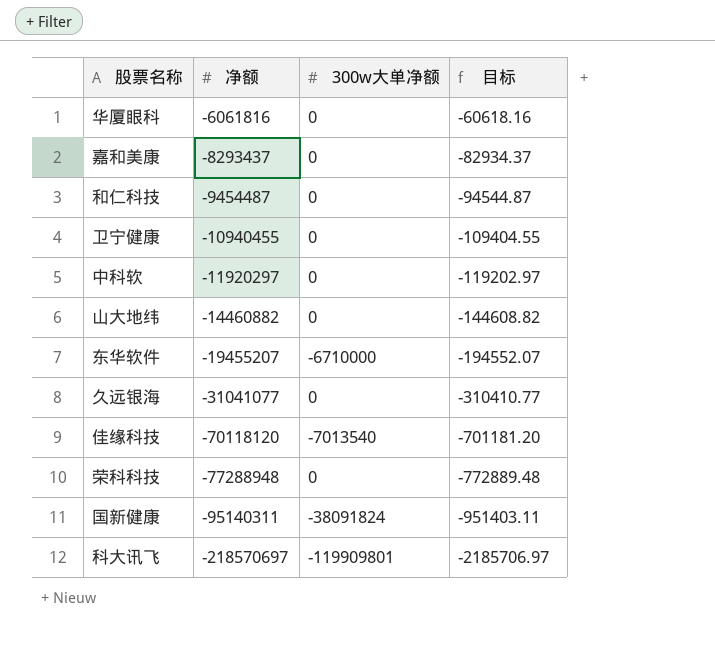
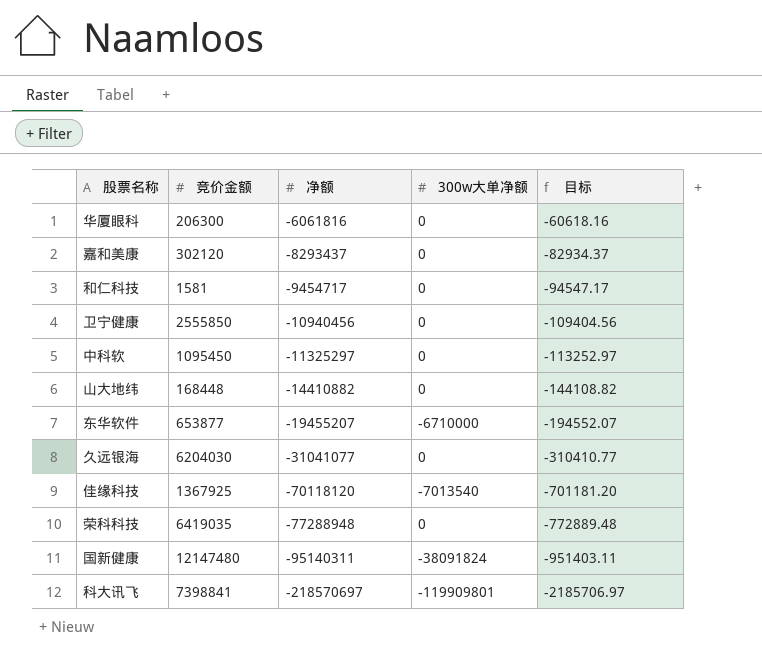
column 竞价金额 | position: none -> 2
和仁科技 | 净额: -9454487 -> -9454717
和仁科技 | 目标: -94544.87 -> -94547.17
卫宁健康 | 净额: -10940455 -> -10940456
卫宁健康 | 目标: -109404.55 -> -109404.56
中科软 | 净额: -11920297 -> -11325297
中科软 | 目标: -119202.97 -> -113252.97
山大地纬 | 净额: -14460882 -> -14410882
山大地纬 | 目标: -144608.82 -> -144108.82

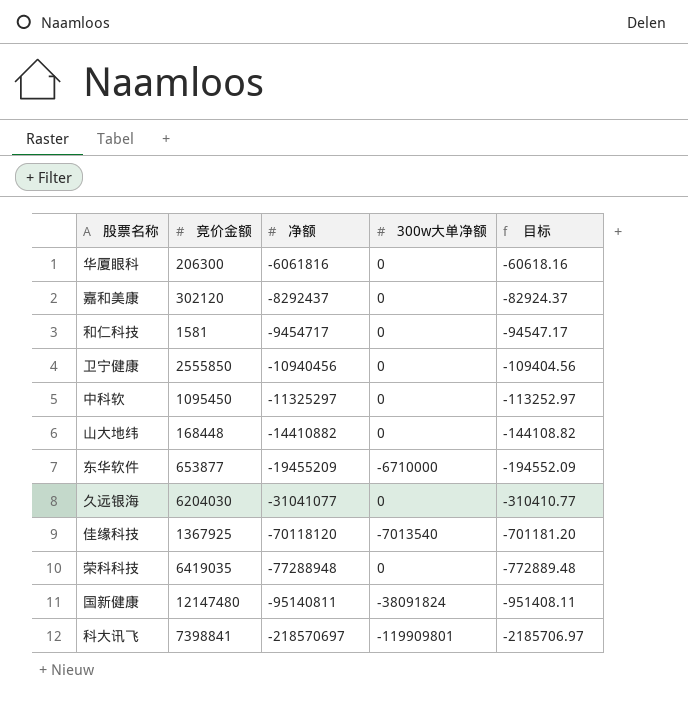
嘉和美康 | 净额: -8293437 -> -8292437
嘉和美康 | 目标: -82934.37 -> -82924.37
东华软件 | 净额: -19455207 -> -19455209
东华软件 | 目标: -194552.07 -> -194552.09
国新健康 | 净额: -95140311 -> -95140811
国新健康 | 目标: -951403.11 -> -951408.11

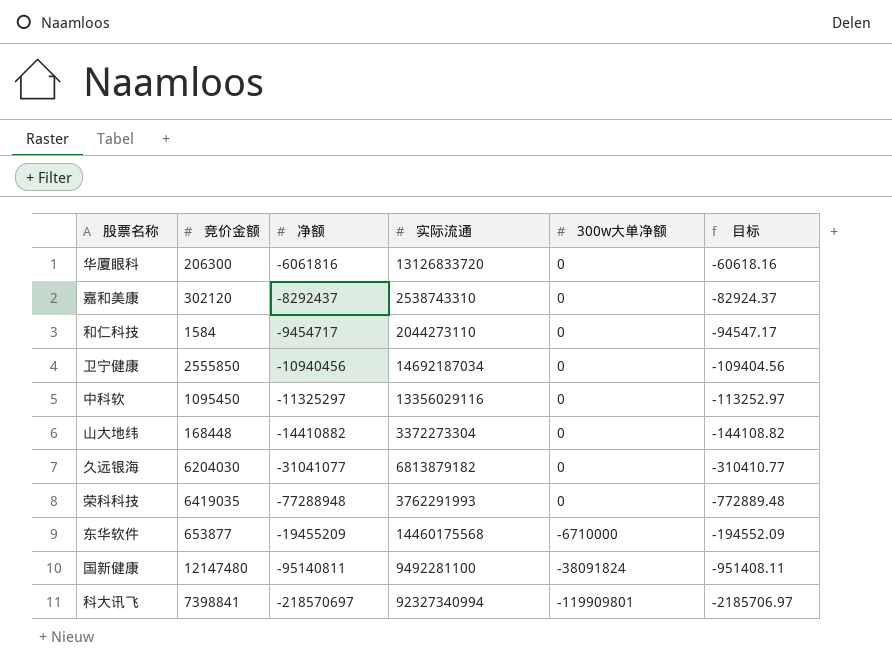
row order: 净额 descending -> 300w大单净额 descending
column 实际流通 | position: none -> 4
row 佳缘科技: 1367925 | -70118120 | -7013540 | -701181.20 -> none
和仁科技 | 竞价金额: 1581 -> 1584

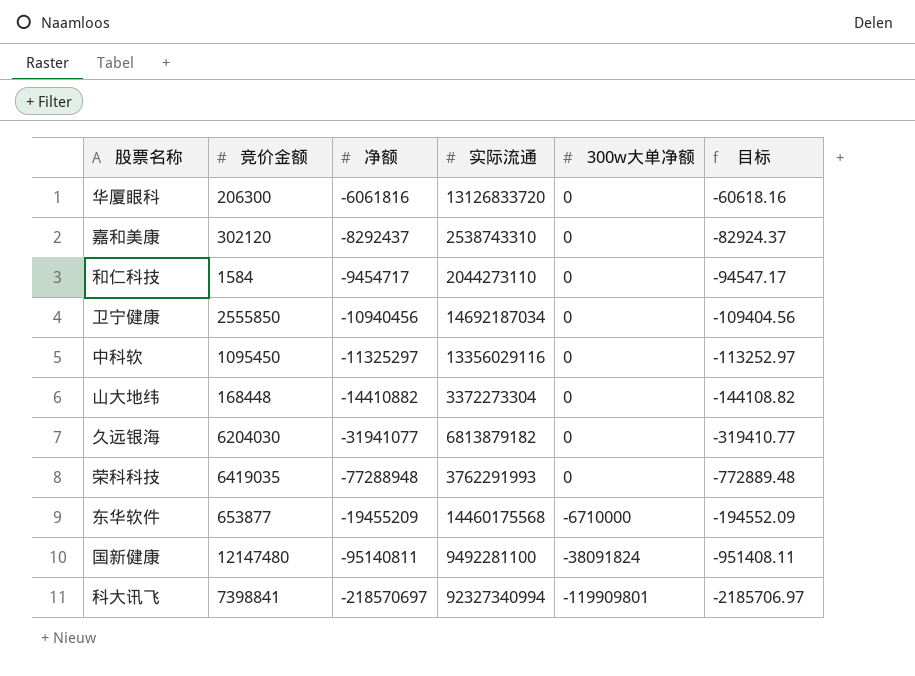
久远银海 | 净额: -31041077 -> -31941077
久远银海 | 目标: -310410.77 -> -319410.77

